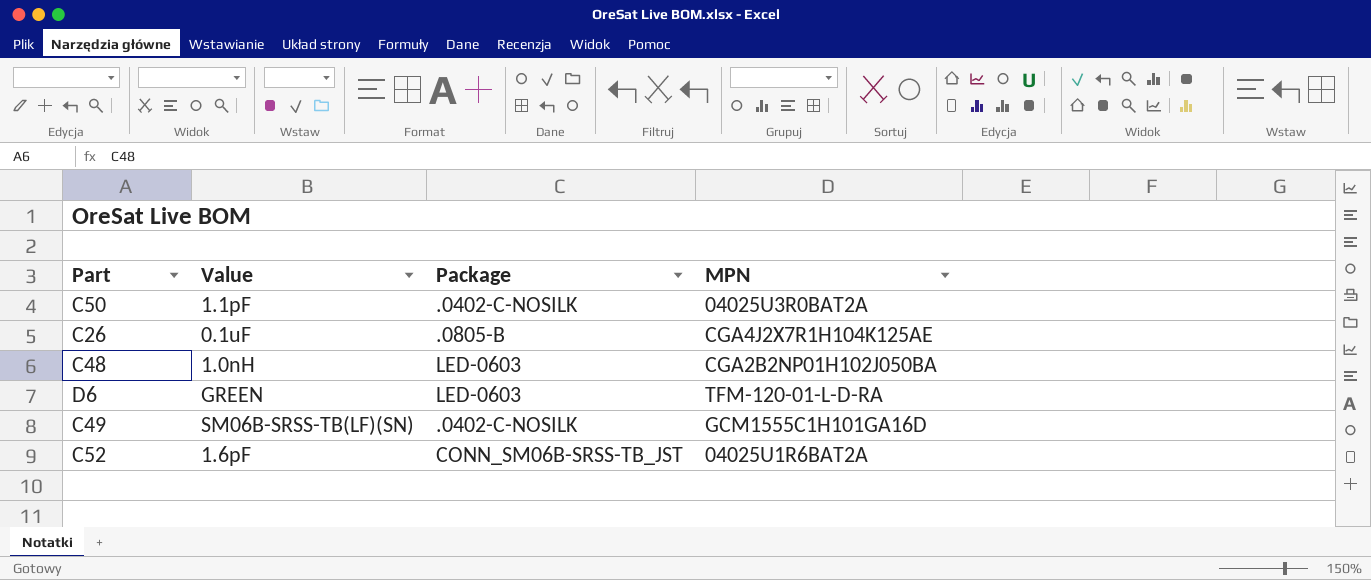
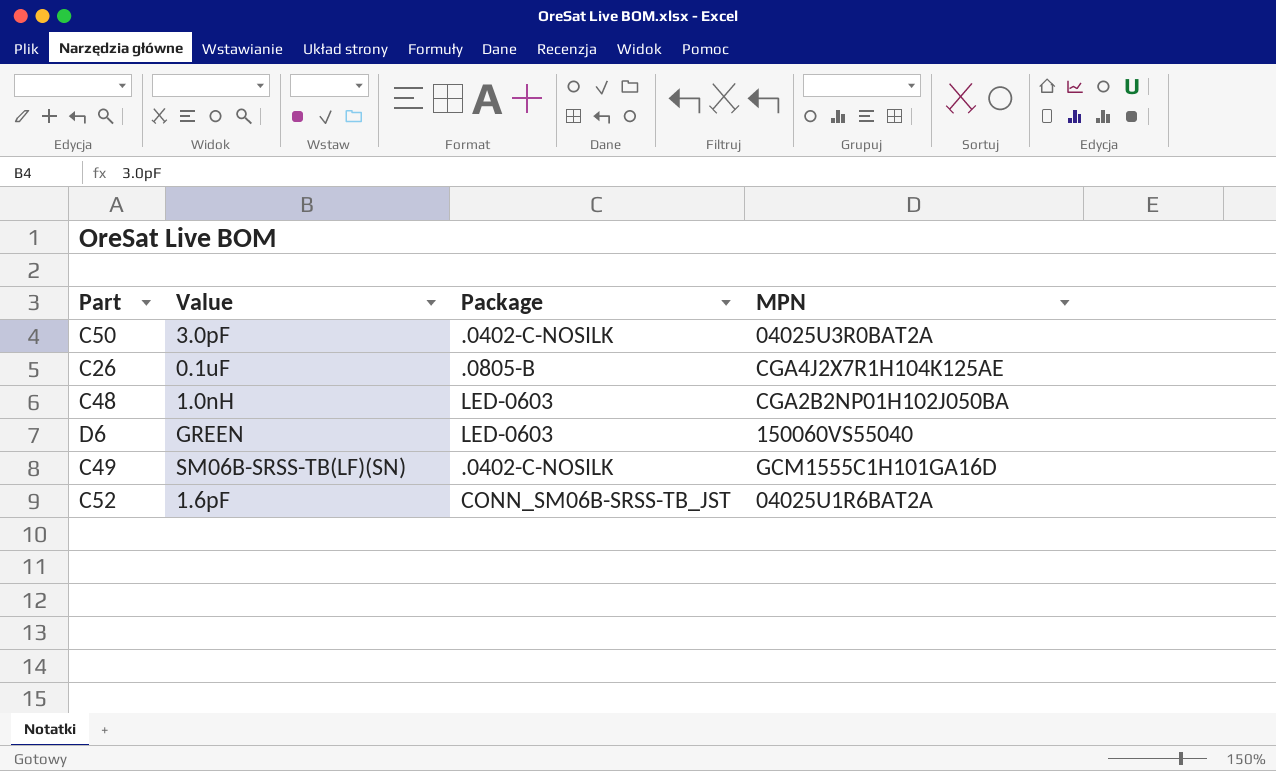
C50 | Value: 1.1pF -> 3.0pF
D6 | MPN: TFM-120-01-L-D-RA -> 150060VS55040

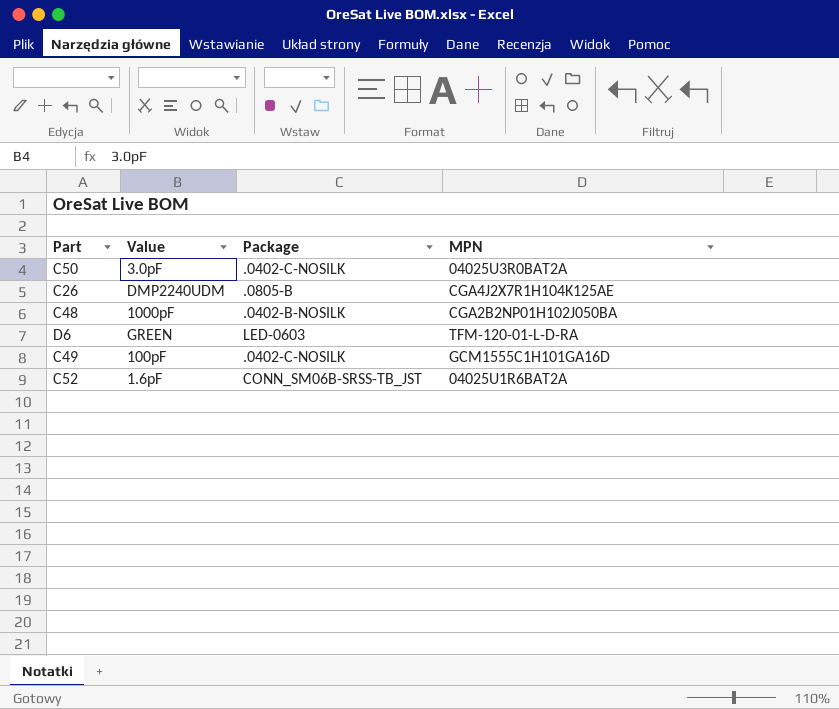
C26 | Value: 0.1uF -> DMP2240UDM
C48 | Value: 1.0nH -> 1000pF
C48 | Package: LED-0603 -> .0402-B-NOSILK
D6 | MPN: 150060VS55040 -> TFM-120-01-L-D-RA
C49 | Value: SM06B-SRSS-TB(LF)(SN) -> 100pF

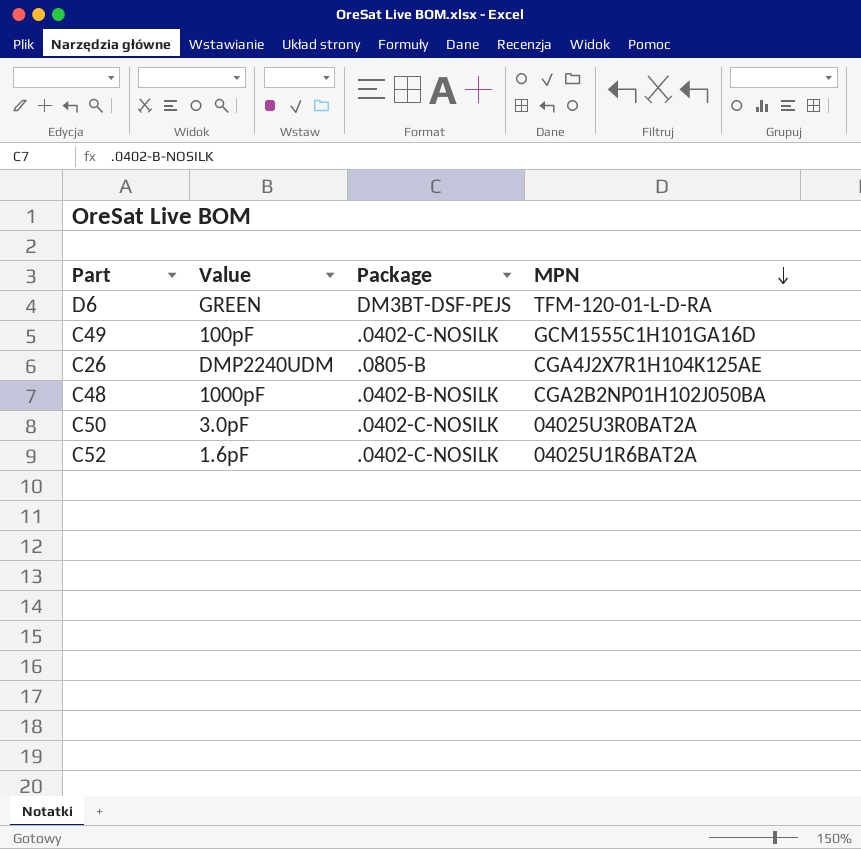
row order: none -> MPN descending
D6 | Package: LED-0603 -> DM3BT-DSF-PEJS
C52 | Package: CONN_SM06B-SRSS-TB_JST -> .0402-C-NOSILK

